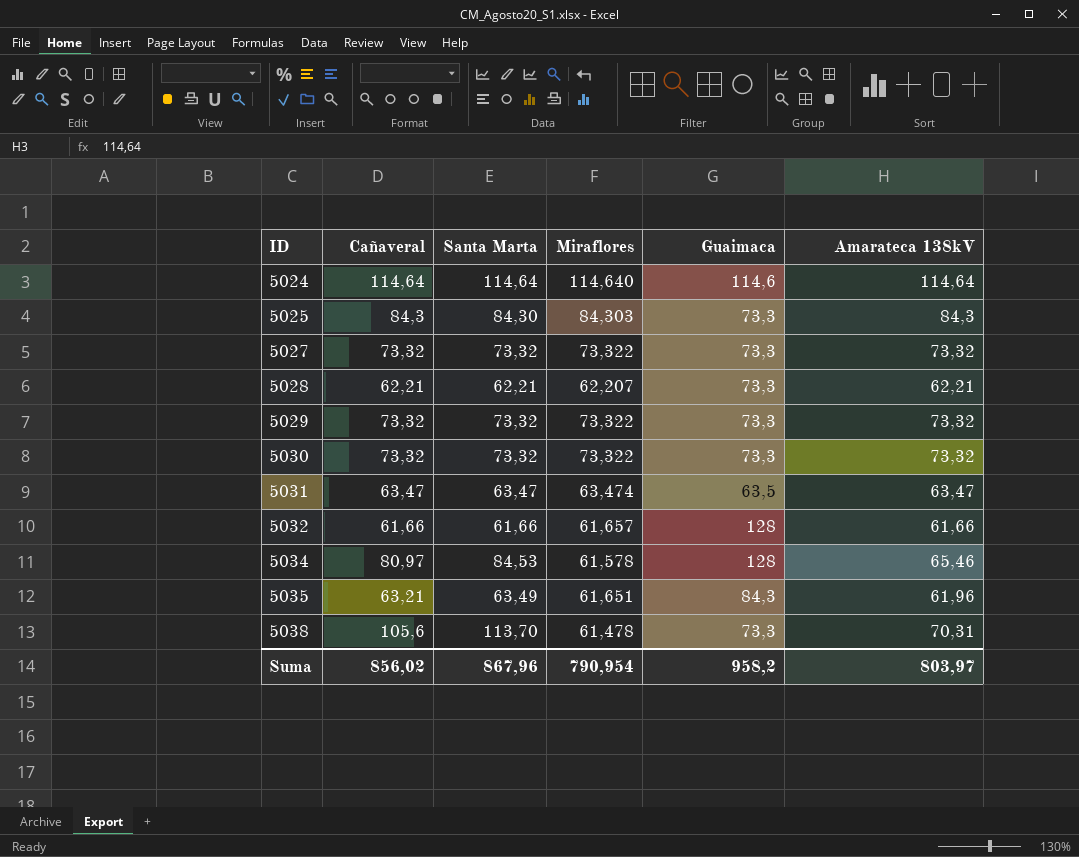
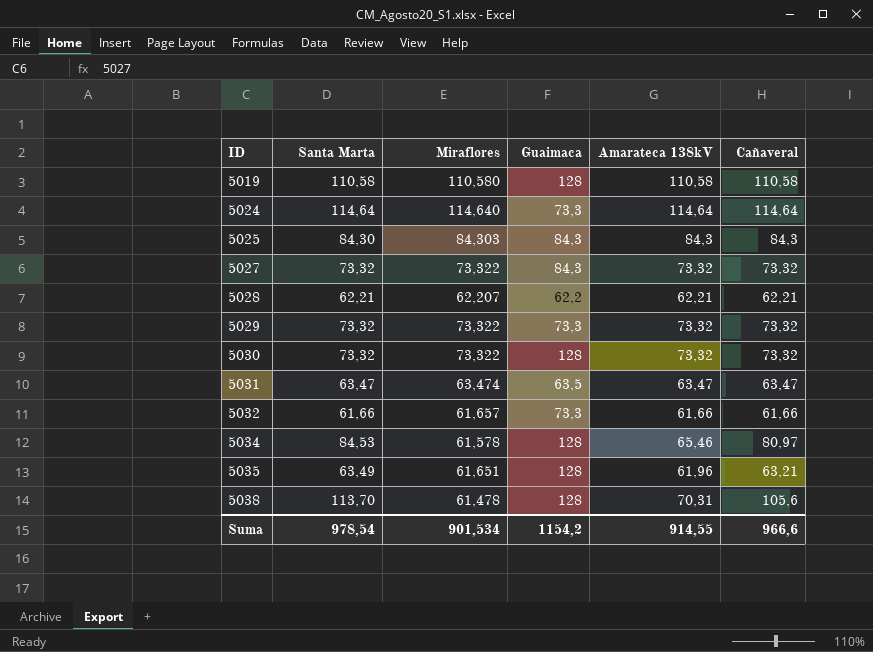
column Cañaveral | position: 2 -> 6
row 5019: none -> 110,58 | 110,580 | 128 | 110,58 | 110,58
5024 | Guaimaca: 114,6 -> 73,3
5025 | Guaimaca: 73,3 -> 84,3
5027 | Guaimaca: 73,3 -> 84,3
5028 | Guaimaca: 73,3 -> 62,2
5030 | Guaimaca: 73,3 -> 128
5032 | Guaimaca: 128 -> 73,3
5035 | Guaimaca: 84,3 -> 128
5038 | Guaimaca: 73,3 -> 128
Suma | Santa Marta: 867,96 -> 978,54
Suma | Miraflores: 790,954 -> 901,534
Suma | Guaimaca: 958,2 -> 1154,2
Suma | Amarateca 138kV: 803,97 -> 914,55
Suma | Cañaveral: 856,02 -> 966,6

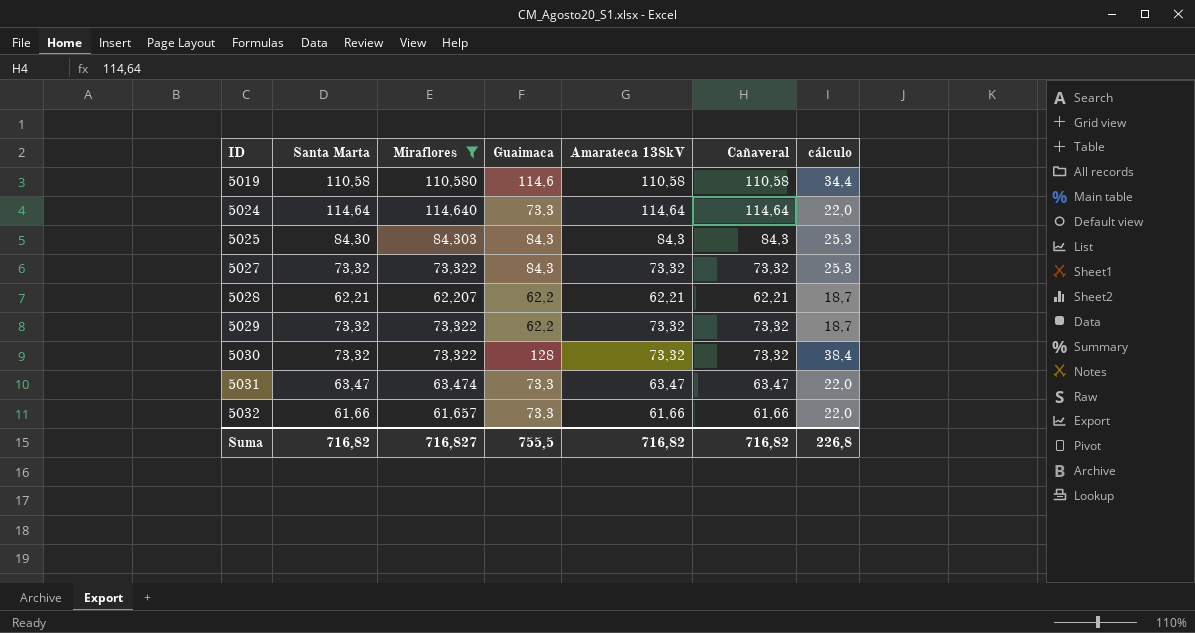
filter: none -> Miraflores >= 61,657
column cálculo | formula: none -> [Guaimaca] * 0,3
5019 | Guaimaca: 128 -> 114,6
5029 | Guaimaca: 73,3 -> 62,2
5031 | Guaimaca: 63,5 -> 73,3
Suma | Santa Marta: 978,54 -> 716,82
Suma | Miraflores: 901,534 -> 716,827
Suma | Guaimaca: 1154,2 -> 755,5
Suma | Amarateca 138kV: 914,55 -> 716,82
Suma | Cañaveral: 966,6 -> 716,82

